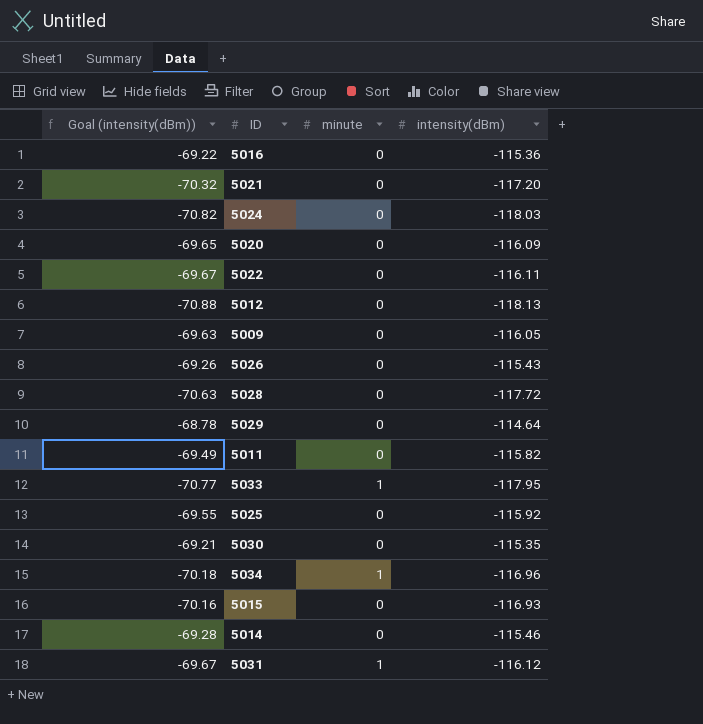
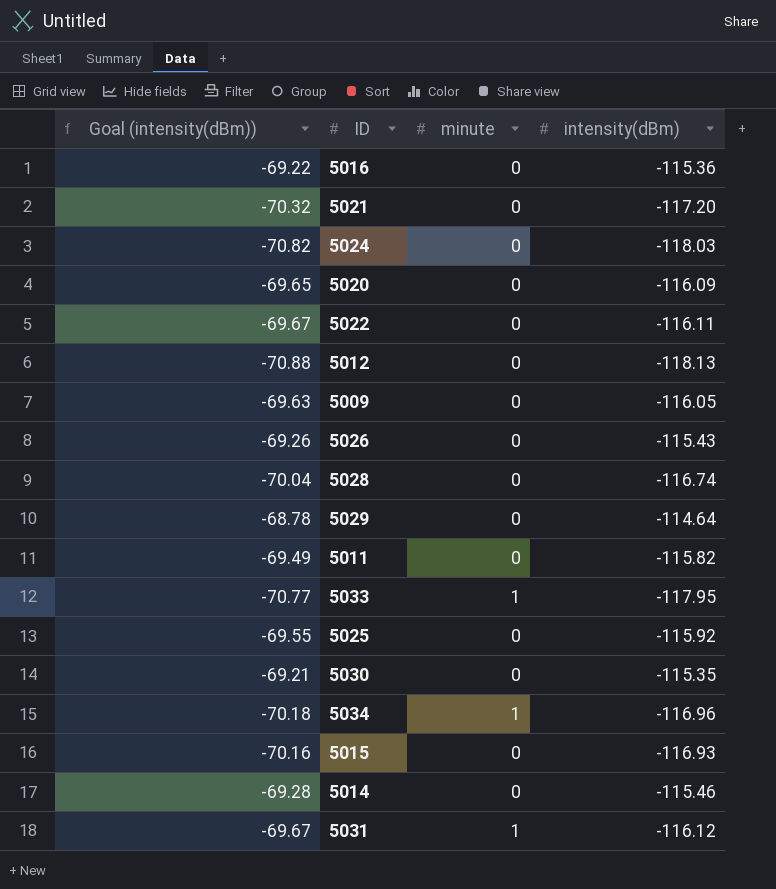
5028 | Goal (intensity(dBm)): -70.63 -> -70.04
5028 | intensity(dBm): -117.72 -> -116.74

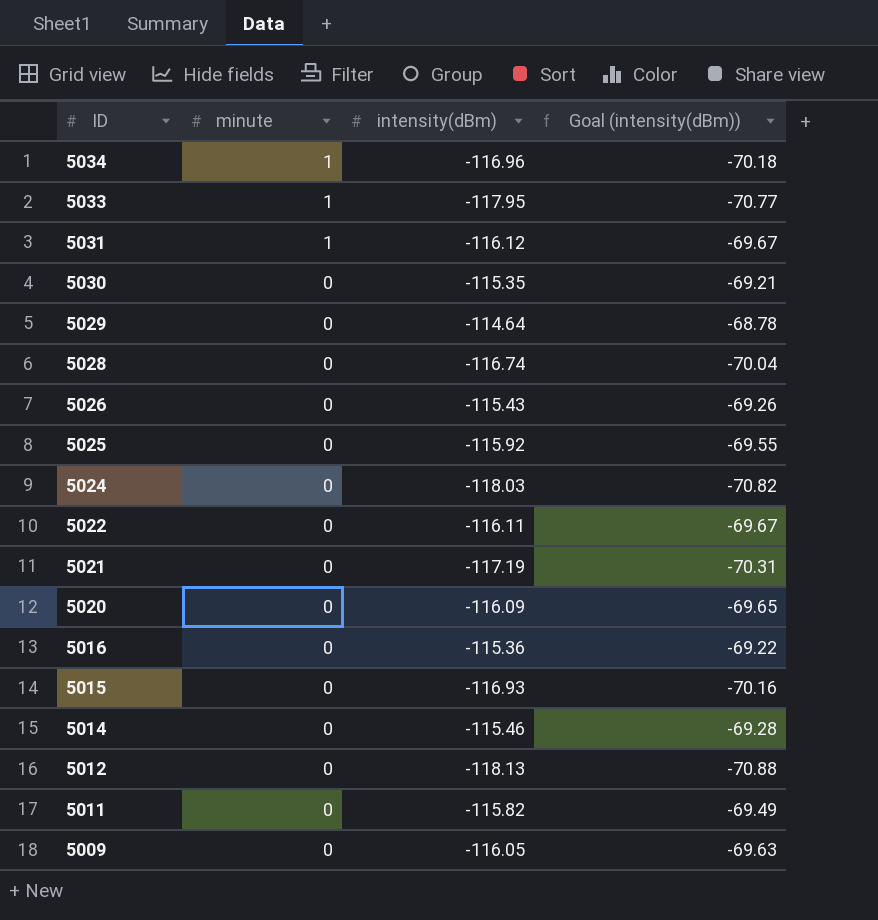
row order: none -> ID descending
column Goal (intensity(dBm)) | position: 1 -> 4
5021 | intensity(dBm): -117.20 -> -117.19
5021 | Goal (intensity(dBm)): -70.32 -> -70.31

